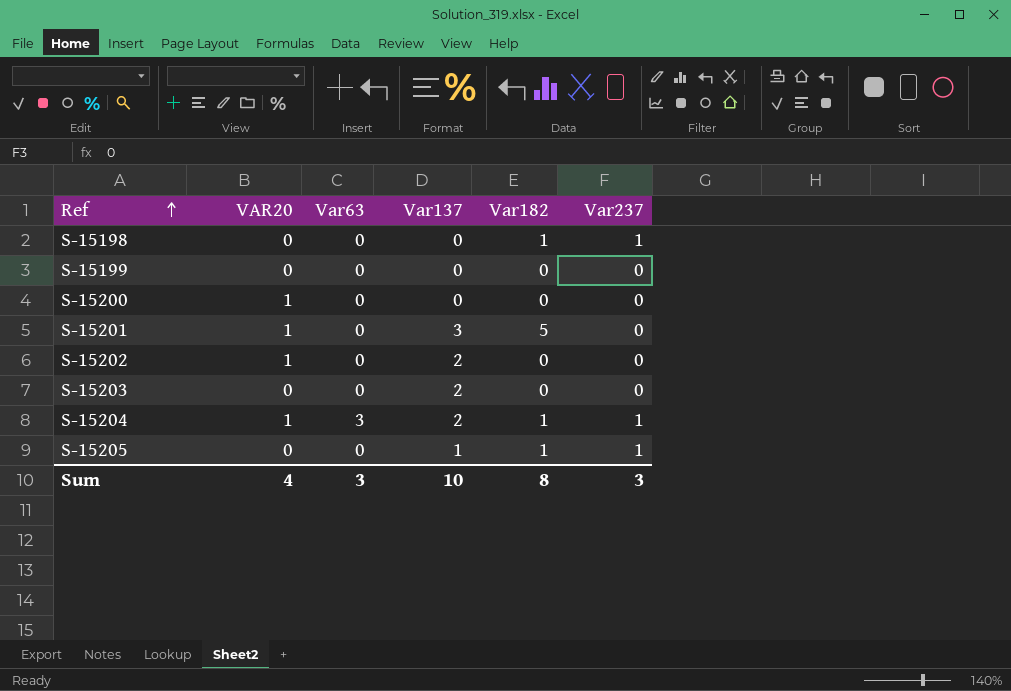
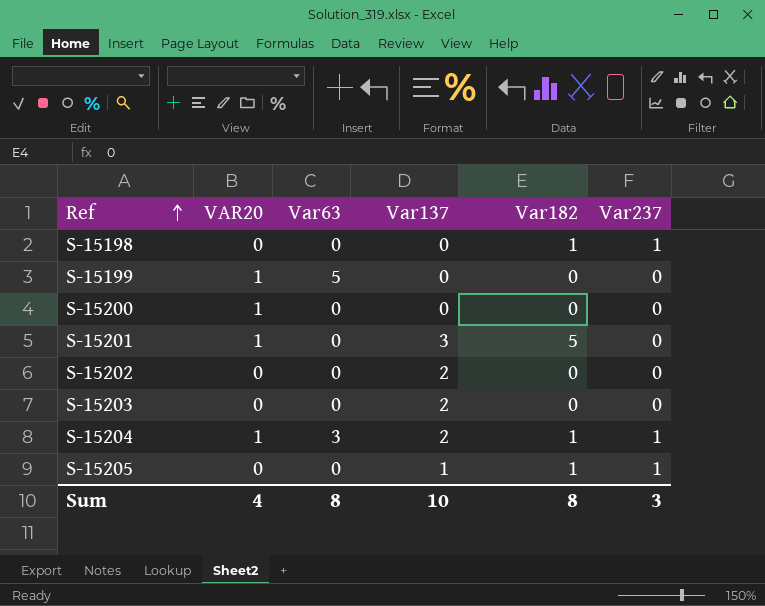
S-15199 | VAR20: 0 -> 1
S-15199 | Var63: 0 -> 5
S-15202 | VAR20: 1 -> 0
Sum | Var63: 3 -> 8

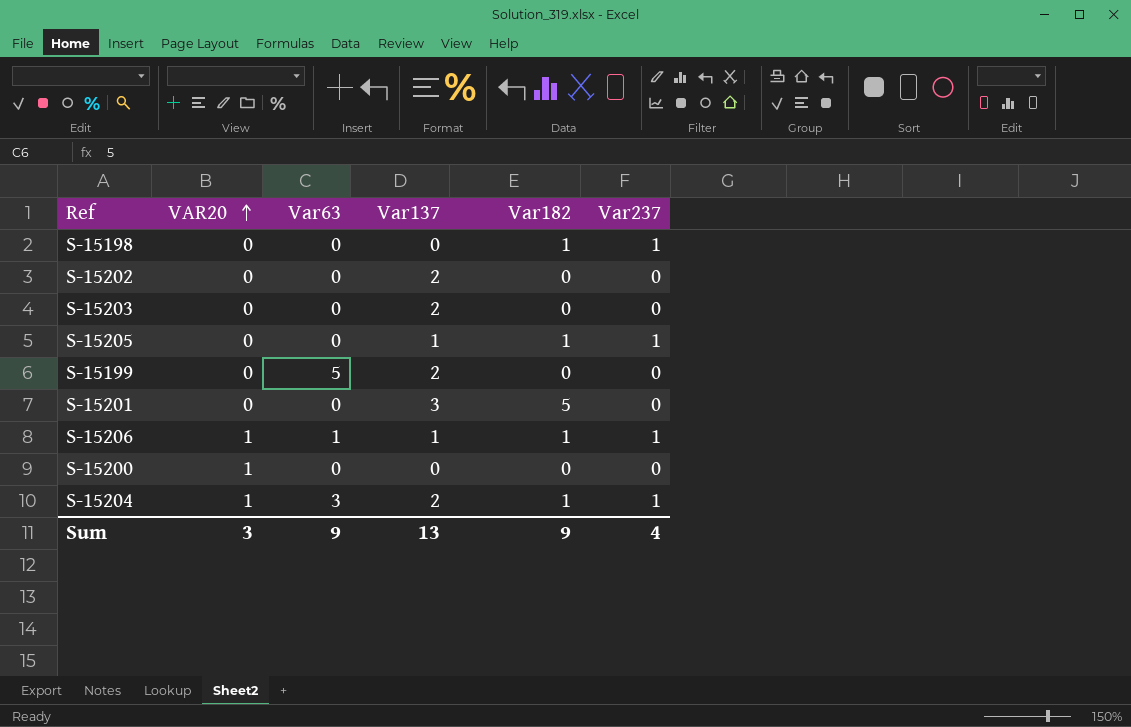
row order: Ref ascending -> VAR20 ascending
S-15199 | VAR20: 1 -> 0
S-15199 | Var137: 0 -> 2
S-15201 | VAR20: 1 -> 0
row S-15206: none -> 1 | 1 | 1 | 1 | 1
Sum | VAR20: 4 -> 3
Sum | Var63: 8 -> 9
Sum | Var137: 10 -> 13
Sum | Var182: 8 -> 9
Sum | Var237: 3 -> 4

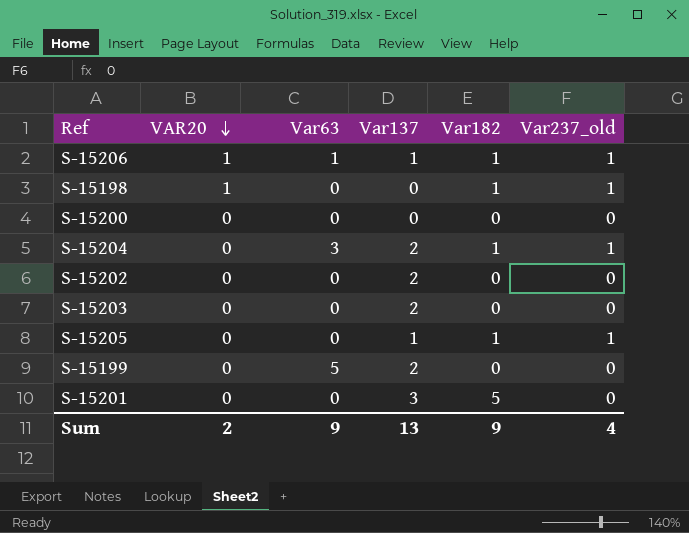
row order: VAR20 ascending -> VAR20 descending
column name: Var237 -> Var237_old
S-15198 | VAR20: 0 -> 1
S-15200 | VAR20: 1 -> 0
S-15204 | VAR20: 1 -> 0
Sum | VAR20: 3 -> 2

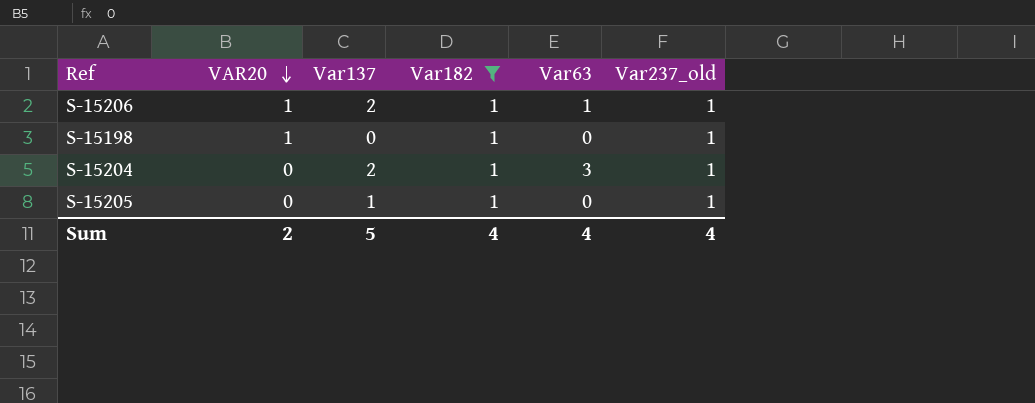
filter: none -> Var182 = 1
column Var63 | position: 3 -> 5
S-15206 | Var137: 1 -> 2
Sum | Var137: 13 -> 5
Sum | Var182: 9 -> 4
Sum | Var63: 9 -> 4

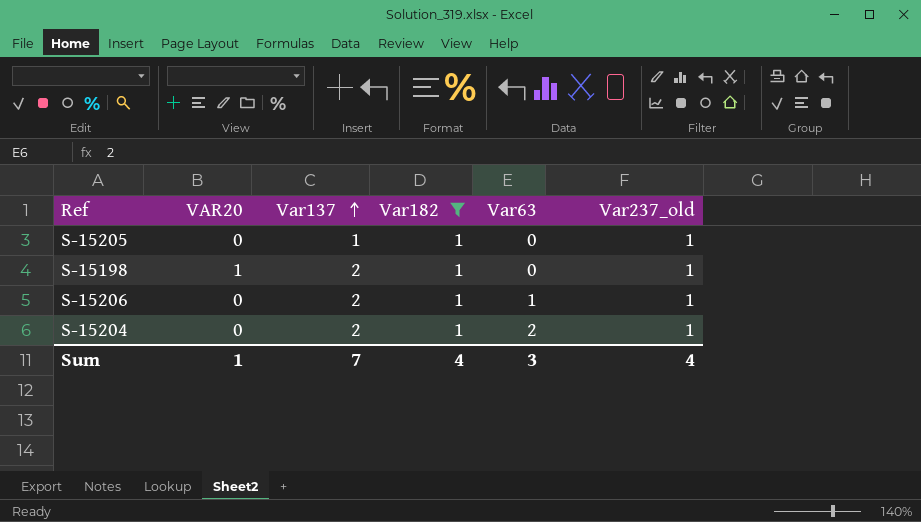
row order: VAR20 descending -> Var137 ascending
S-15198 | Var137: 0 -> 2
S-15206 | VAR20: 1 -> 0
S-15204 | Var63: 3 -> 2
Sum | VAR20: 2 -> 1
Sum | Var137: 5 -> 7
Sum | Var63: 4 -> 3

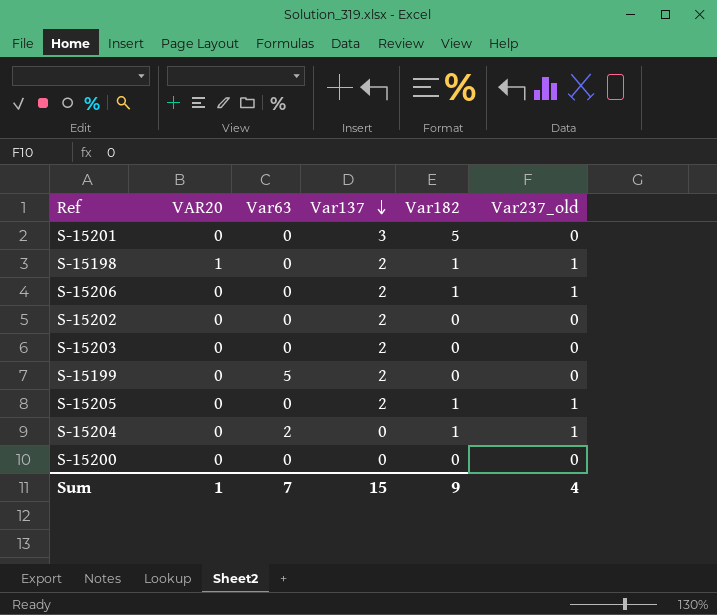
filter: Var182 = 1 -> none
row order: Var137 ascending -> Var137 descending
column Var63 | position: 5 -> 3
S-15206 | Var63: 1 -> 0
S-15205 | Var137: 1 -> 2
S-15204 | Var137: 2 -> 0
Sum | Var63: 3 -> 7
Sum | Var137: 7 -> 15
Sum | Var182: 4 -> 9

